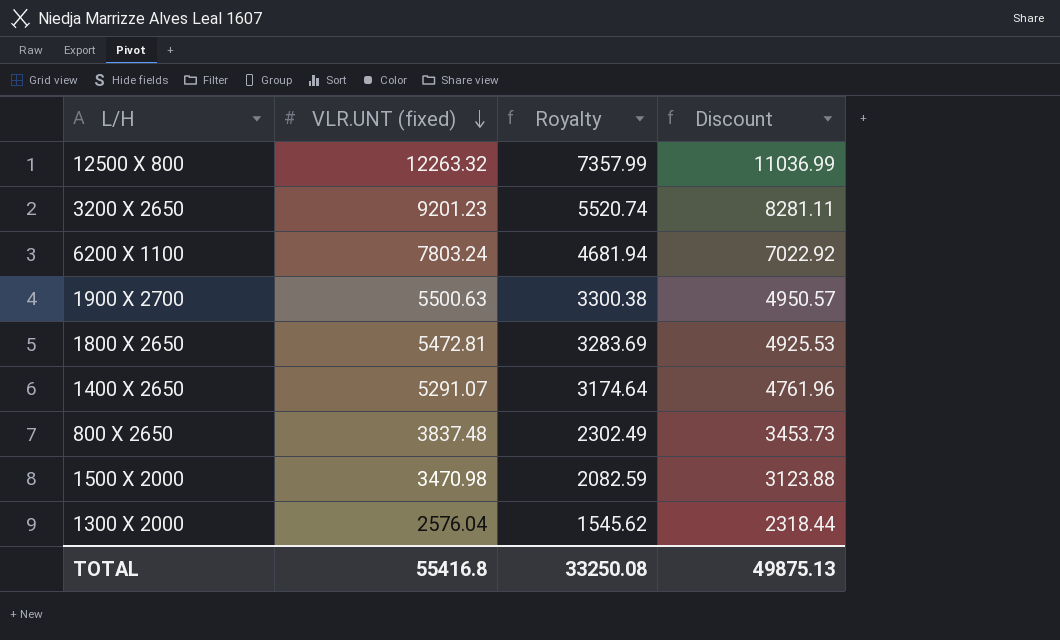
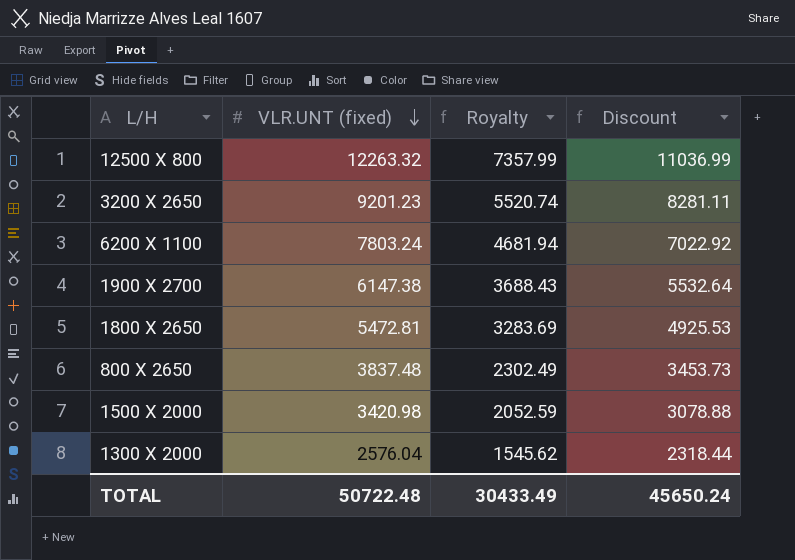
row 1400 X 2650: 5291.07 | 3174.64 | 4761.96 -> none
1900 X 2700 | VLR.UNT (fixed): 5500.63 -> 6147.38
1900 X 2700 | Royalty: 3300.38 -> 3688.43
1900 X 2700 | Discount: 4950.57 -> 5532.64
1500 X 2000 | VLR.UNT (fixed): 3470.98 -> 3420.98
1500 X 2000 | Royalty: 2082.59 -> 2052.59
1500 X 2000 | Discount: 3123.88 -> 3078.88
TOTAL | VLR.UNT (fixed): 55416.8 -> 50722.48
TOTAL | Royalty: 33250.08 -> 30433.49
TOTAL | Discount: 49875.13 -> 45650.24

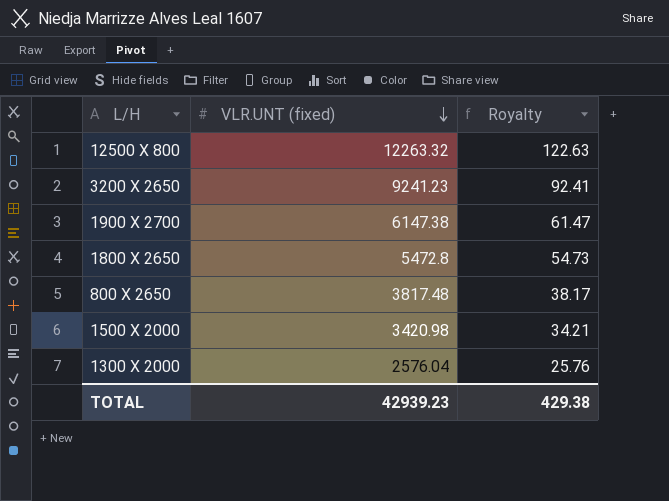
column Discount | formula: [VLR.UNT (fixed)] * 0.9 -> none
column Royalty | formula: [VLR.UNT (fixed)] * 0.6 -> [VLR.UNT (fixed)] * 0.01
row 6200 X 1100: 7803.24 | 4681.94 | 7022.92 -> none
3200 X 2650 | VLR.UNT (fixed): 9201.23 -> 9241.23
1800 X 2650 | VLR.UNT (fixed): 5472.81 -> 5472.8
800 X 2650 | VLR.UNT (fixed): 3837.48 -> 3817.48
TOTAL | VLR.UNT (fixed): 50722.48 -> 42939.23
TOTAL | Royalty: 30433.49 -> 429.38

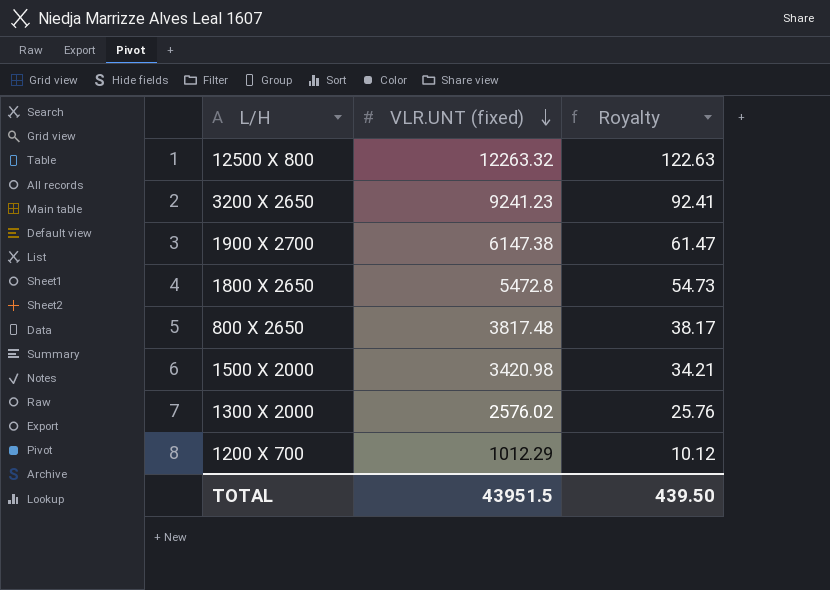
1300 X 2000 | VLR.UNT (fixed): 2576.04 -> 2576.02
row 1200 X 700: none -> 1012.29 | 10.12
TOTAL | VLR.UNT (fixed): 42939.23 -> 43951.5
TOTAL | Royalty: 429.38 -> 439.50

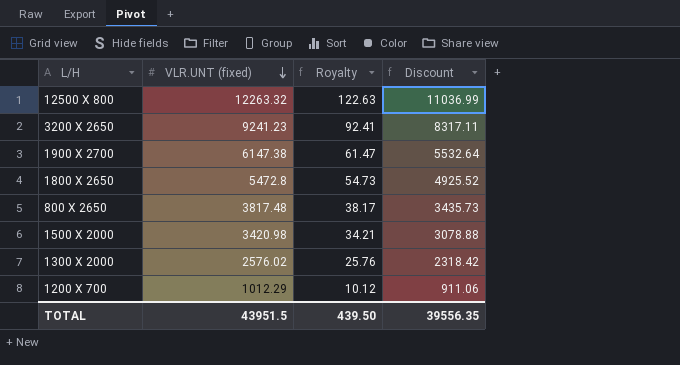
column Discount | formula: none -> [VLR.UNT (fixed)] * 0.9

